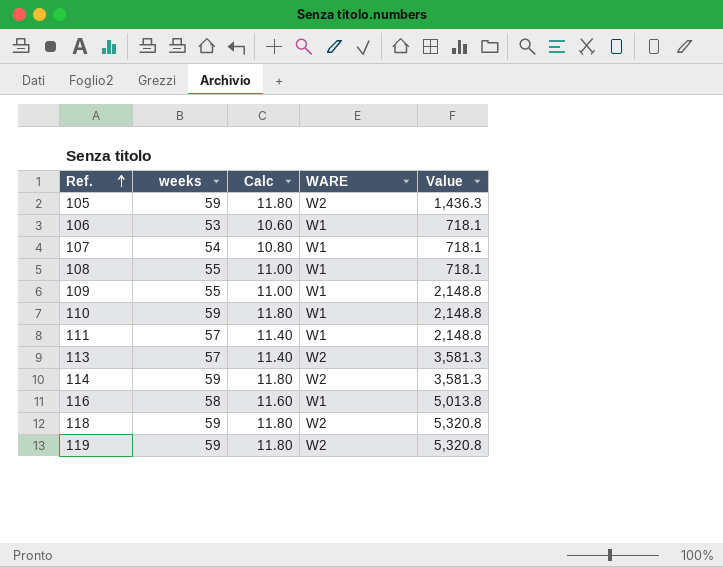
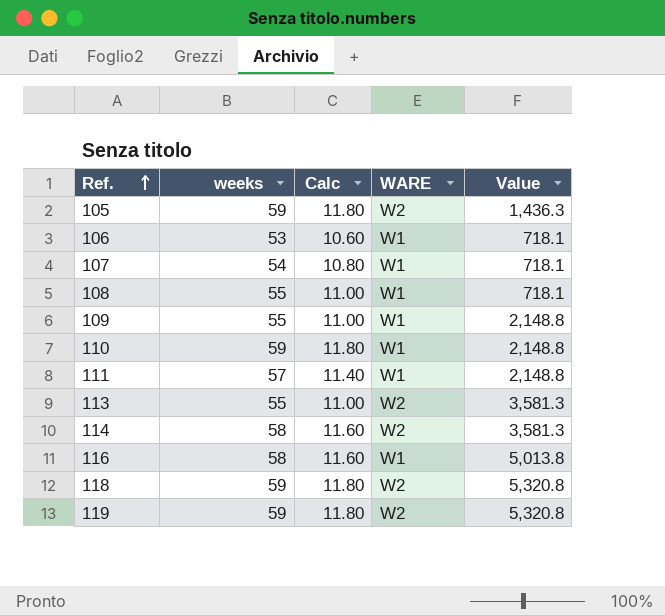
113 | weeks: 57 -> 55
113 | Calc: 11.40 -> 11.00
114 | weeks: 59 -> 58
114 | Calc: 11.80 -> 11.60

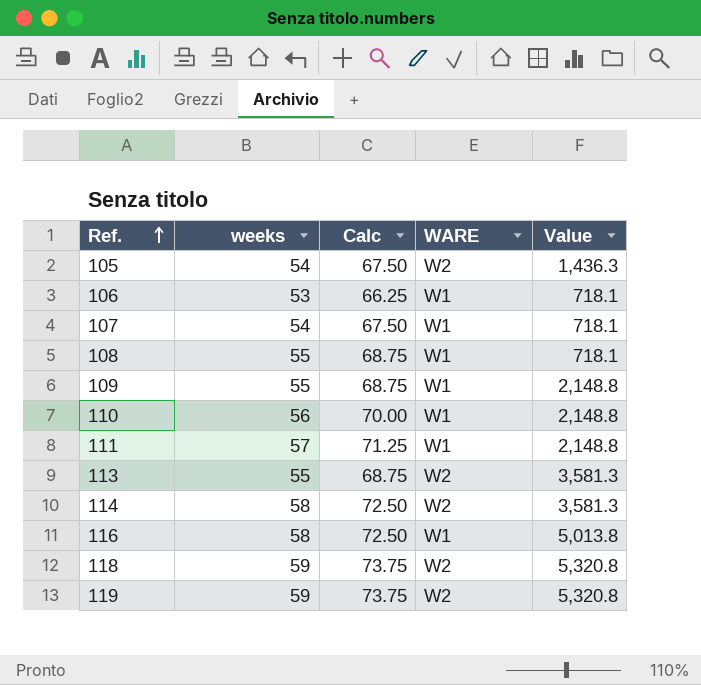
column Calc | formula: [weeks] * 0.2 -> [weeks] * 1.25
105 | weeks: 59 -> 54
110 | weeks: 59 -> 56

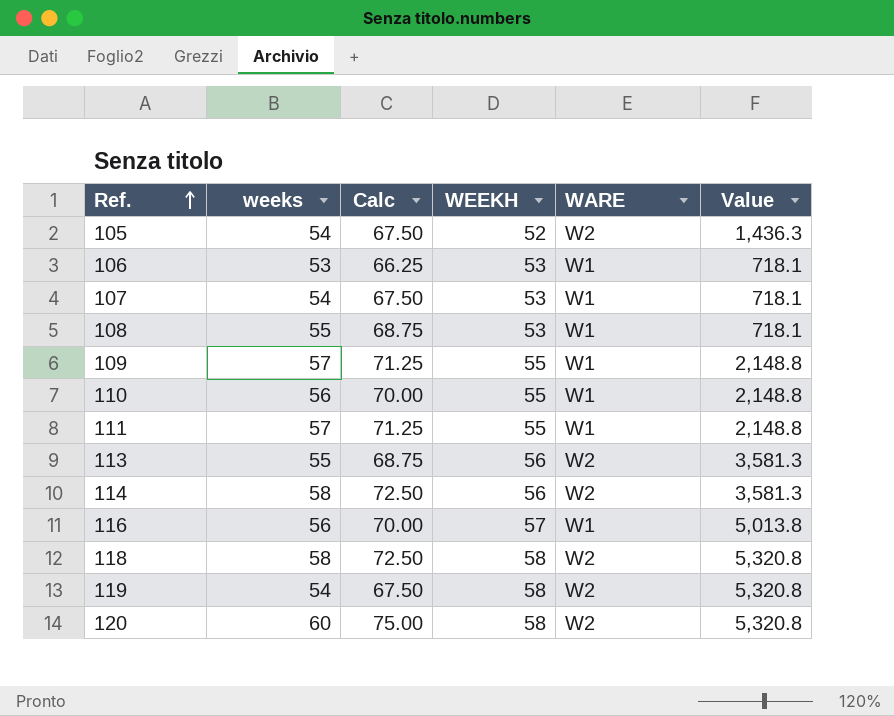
column WEEKH | position: none -> 4
109 | weeks: 55 -> 57
109 | Calc: 68.75 -> 71.25
116 | weeks: 58 -> 56
116 | Calc: 72.50 -> 70.00
118 | weeks: 59 -> 58
118 | Calc: 73.75 -> 72.50
119 | weeks: 59 -> 54
119 | Calc: 73.75 -> 67.50
row 120: none -> 60 | 75.00 | 58 | W2 | 5,320.8

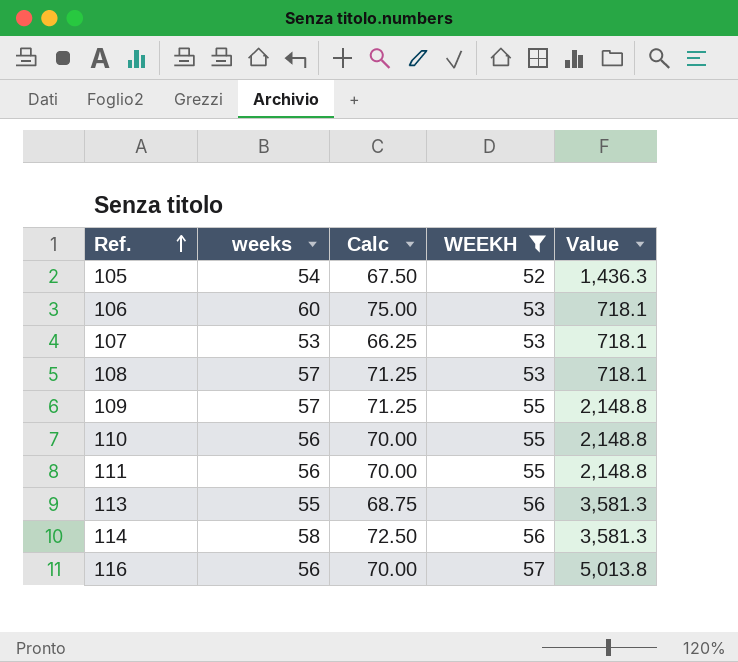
filter: none -> WEEKH != 58
column WARE | position: 5 -> none
106 | weeks: 53 -> 60
106 | Calc: 66.25 -> 75.00
107 | weeks: 54 -> 53
107 | Calc: 67.50 -> 66.25
108 | weeks: 55 -> 57
108 | Calc: 68.75 -> 71.25
111 | weeks: 57 -> 56
111 | Calc: 71.25 -> 70.00

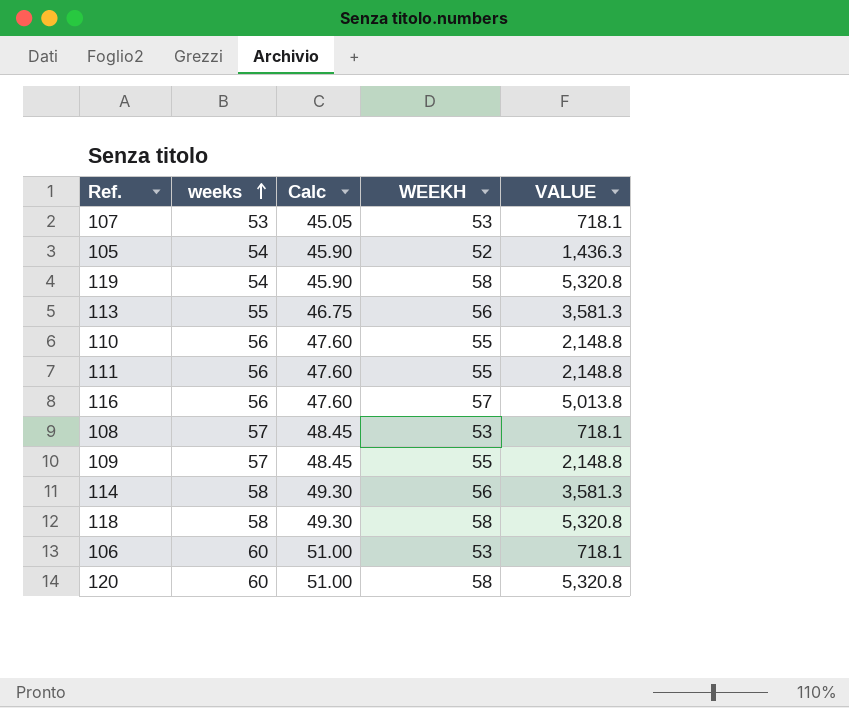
filter: WEEKH != 58 -> none
row order: Ref. ascending -> weeks ascending
column Calc | formula: [weeks] * 1.25 -> [weeks] * 0.85
column name: Value -> VALUE

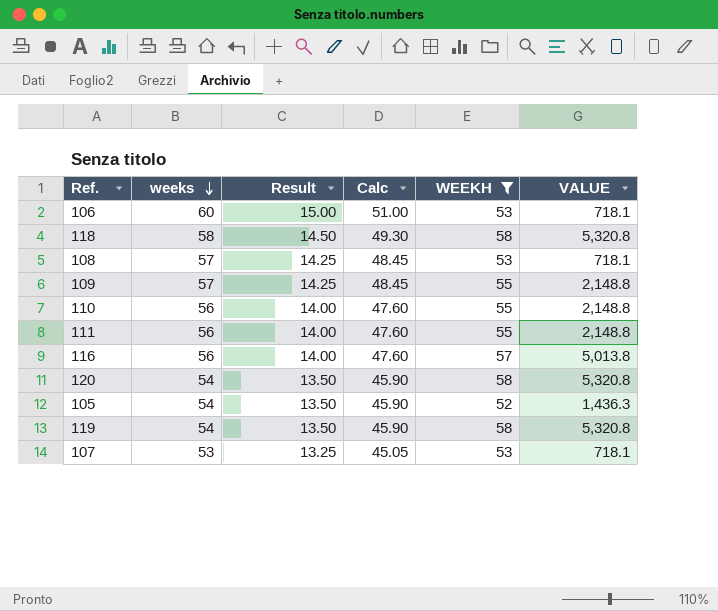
filter: none -> WEEKH != 56
row order: weeks ascending -> weeks descending
column Result | formula: none -> [weeks] * 0.25
120 | weeks: 60 -> 54
120 | Calc: 51.00 -> 45.90

